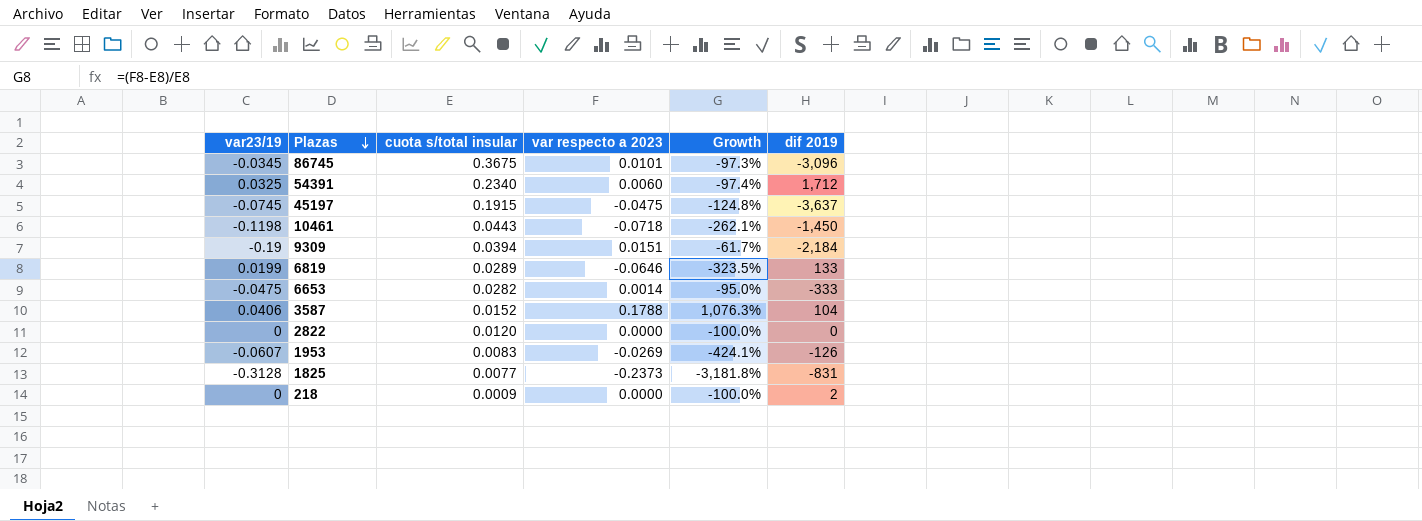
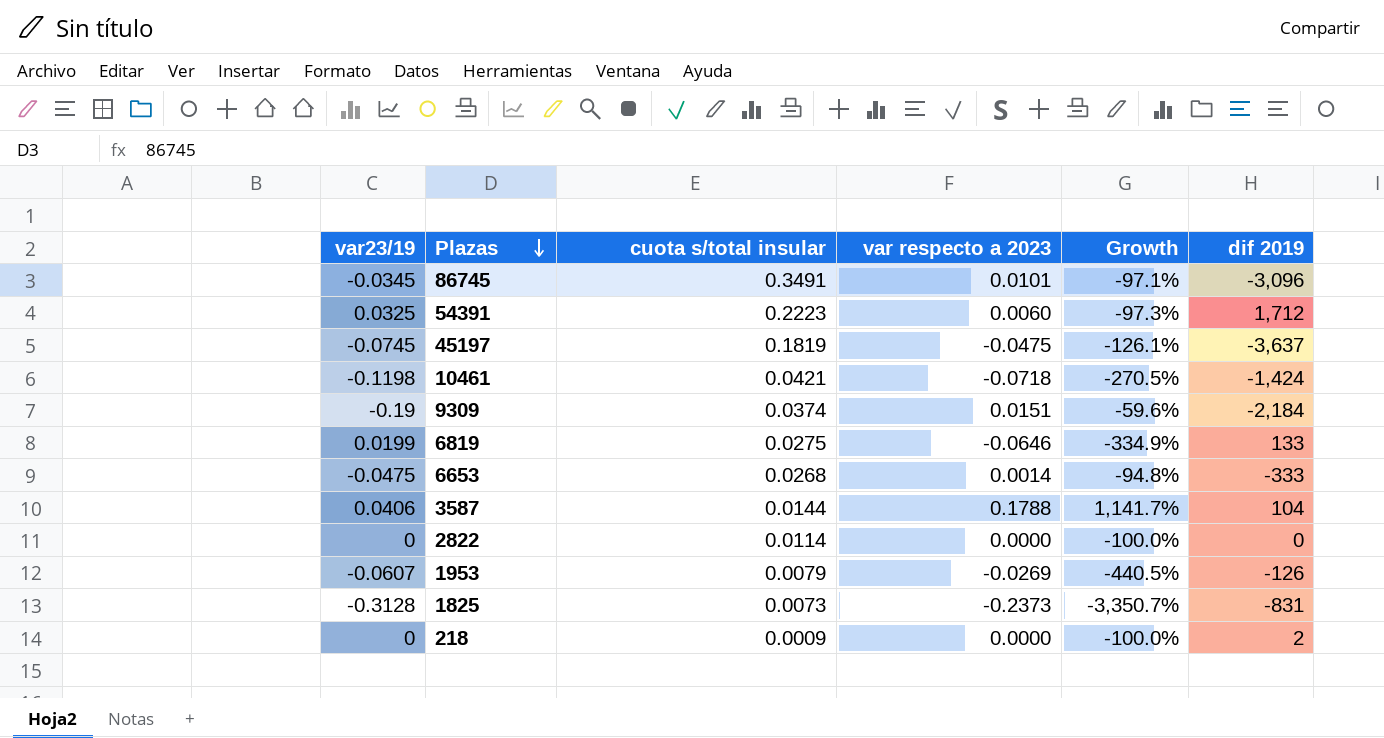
86745 | cuota s/total insular: 0.3675 -> 0.3491
86745 | Growth: -97.3% -> -97.1%
54391 | cuota s/total insular: 0.2340 -> 0.2223
54391 | Growth: -97.4% -> -97.3%
45197 | cuota s/total insular: 0.1915 -> 0.1819
45197 | Growth: -124.8% -> -126.1%
10461 | cuota s/total insular: 0.0443 -> 0.0421
10461 | Growth: -262.1% -> -270.5%
10461 | dif 2019: -1,450 -> -1,424
9309 | cuota s/total insular: 0.0394 -> 0.0374
9309 | Growth: -61.7% -> -59.6%
6819 | cuota s/total insular: 0.0289 -> 0.0275
6819 | Growth: -323.5% -> -334.9%
6653 | cuota s/total insular: 0.0282 -> 0.0268
6653 | Growth: -95.0% -> -94.8%
3587 | cuota s/total insular: 0.0152 -> 0.0144
3587 | Growth: 1,076.3% -> 1,141.7%
2822 | cuota s/total insular: 0.0120 -> 0.0114
1953 | cuota s/total insular: 0.0083 -> 0.0079
1953 | Growth: -424.1% -> -440.5%
1825 | cuota s/total insular: 0.0077 -> 0.0073
1825 | Growth: -3,181.8% -> -3,350.7%

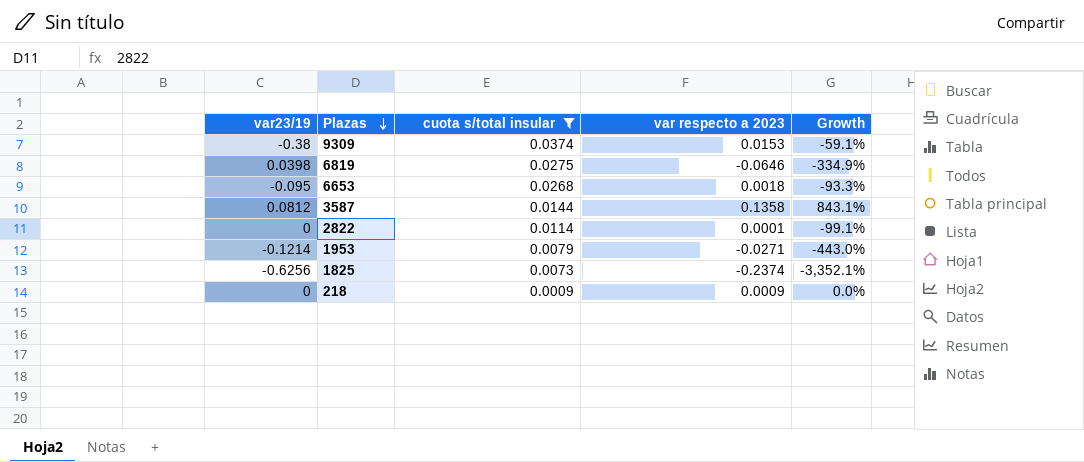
filter: none -> cuota s/total insular <= 0.0374
column dif 2019 | position: 6 -> none
9309 | var23/19: -0.19 -> -0.38
9309 | var respecto a 2023: 0.0151 -> 0.0153
9309 | Growth: -59.6% -> -59.1%
6819 | var23/19: 0.0199 -> 0.0398
6653 | var23/19: -0.0475 -> -0.095
6653 | var respecto a 2023: 0.0014 -> 0.0018
6653 | Growth: -94.8% -> -93.3%
3587 | var23/19: 0.0406 -> 0.0812
3587 | var respecto a 2023: 0.1788 -> 0.1358
3587 | Growth: 1,141.7% -> 843.1%
2822 | var respecto a 2023: 0.0000 -> 0.0001
2822 | Growth: -100.0% -> -99.1%
1953 | var23/19: -0.0607 -> -0.1214
1953 | var respecto a 2023: -0.0269 -> -0.0271
1953 | Growth: -440.5% -> -443.0%
1825 | var23/19: -0.3128 -> -0.6256
1825 | var respecto a 2023: -0.2373 -> -0.2374
1825 | Growth: -3,350.7% -> -3,352.1%
218 | var respecto a 2023: 0.0000 -> 0.0009
218 | Growth: -100.0% -> 0.0%

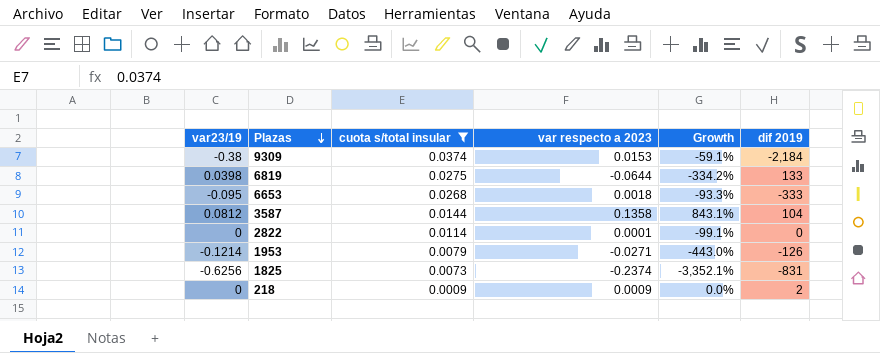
column dif 2019 | position: none -> 6
6819 | var respecto a 2023: -0.0646 -> -0.0644
6819 | Growth: -334.9% -> -334.2%

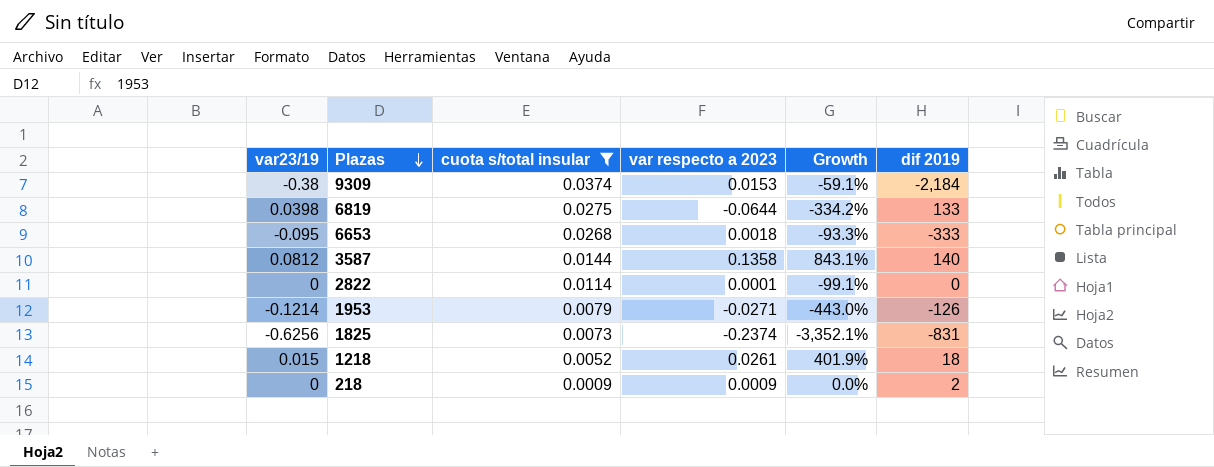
3587 | dif 2019: 104 -> 140
row 1218: none -> 0.015 | 0.0052 | 0.0261 | 401.9% | 18

